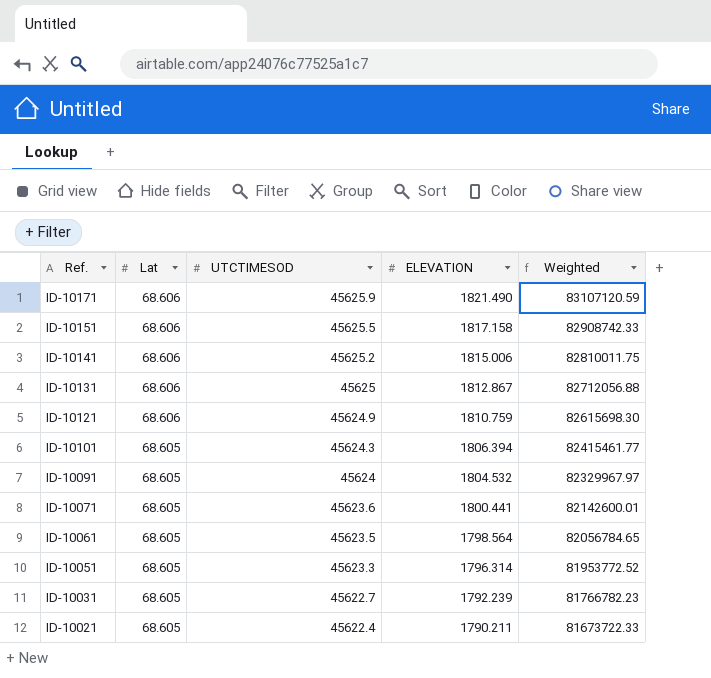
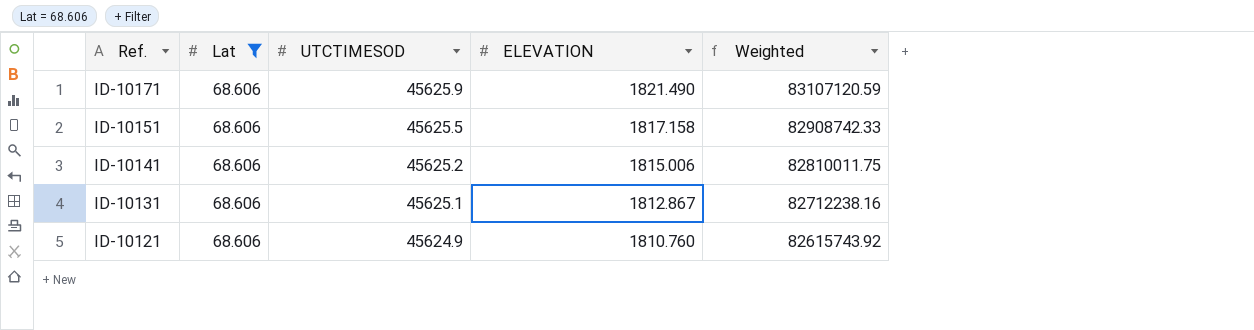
filter: none -> Lat = 68.606
ID-10131 | UTCTIMESOD: 45625 -> 45625.1
ID-10131 | Weighted: 82712056.88 -> 82712238.16
ID-10121 | ELEVATION: 1810.759 -> 1810.760
ID-10121 | Weighted: 82615698.30 -> 82615743.92

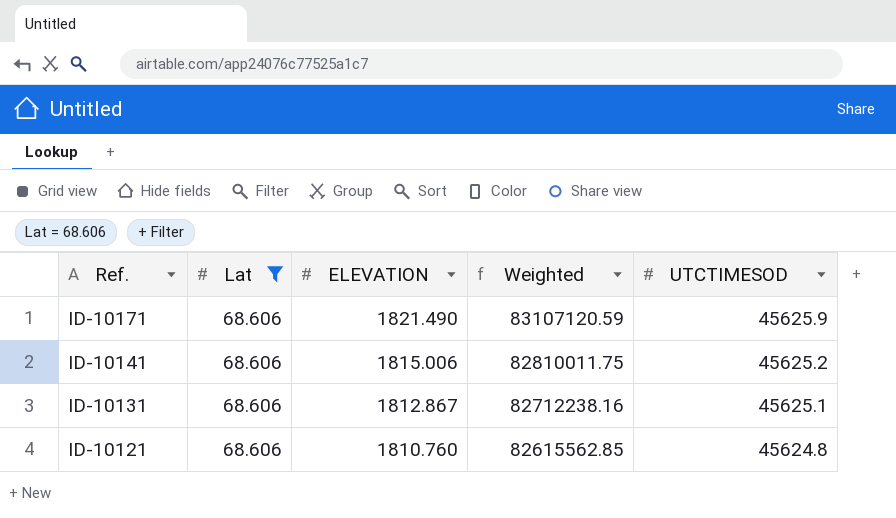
column UTCTIMESOD | position: 3 -> 5
row ID-10151: 68.606 | 45625.5 | 1817.158 | 82908742.33 -> none
ID-10121 | Weighted: 82615743.92 -> 82615562.85
ID-10121 | UTCTIMESOD: 45624.9 -> 45624.8

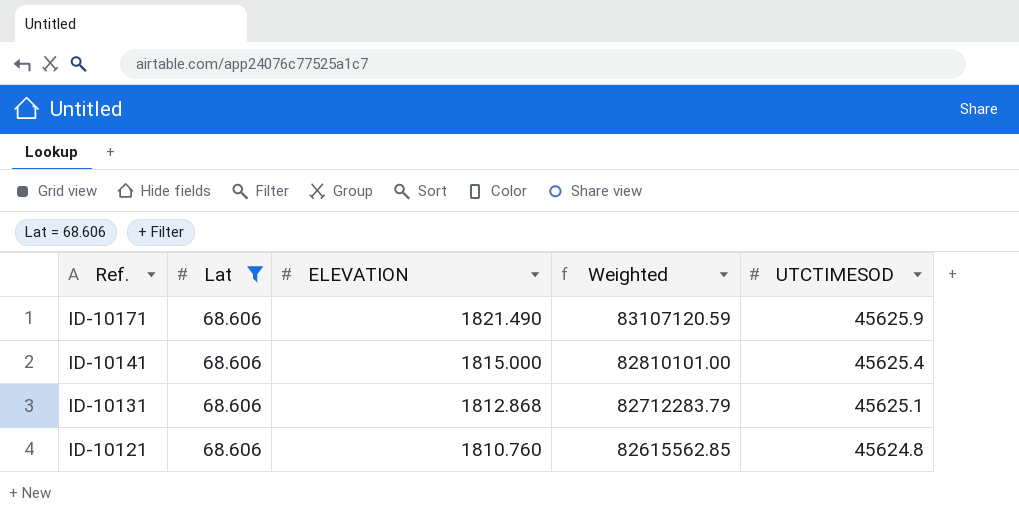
ID-10141 | ELEVATION: 1815.006 -> 1815.000
ID-10141 | Weighted: 82810011.75 -> 82810101.00
ID-10141 | UTCTIMESOD: 45625.2 -> 45625.4
ID-10131 | ELEVATION: 1812.867 -> 1812.868
ID-10131 | Weighted: 82712238.16 -> 82712283.79

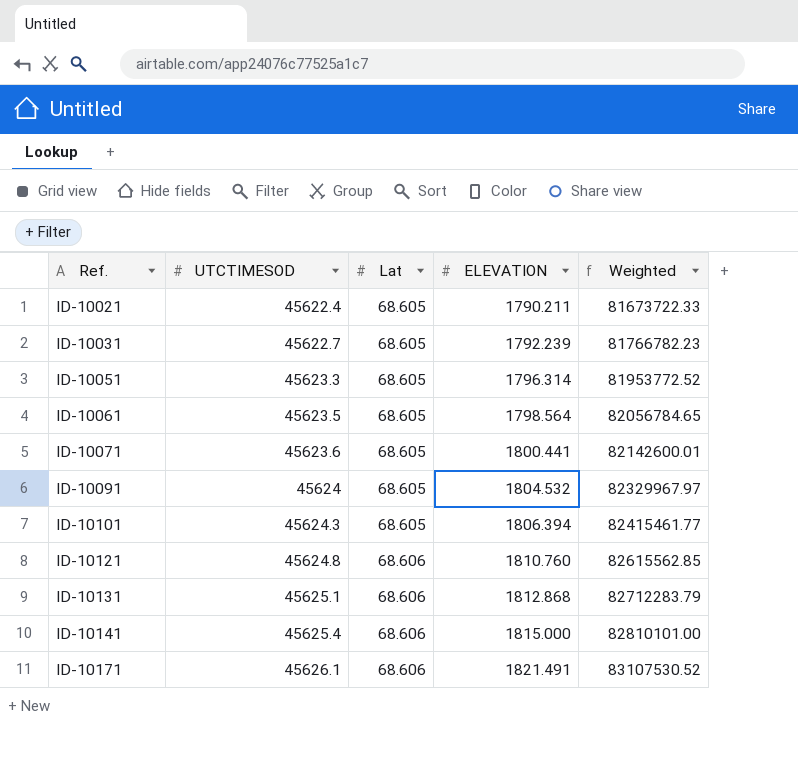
filter: Lat = 68.606 -> none
row order: Ref. descending -> Ref. ascending
column UTCTIMESOD | position: 5 -> 2
ID-10171 | UTCTIMESOD: 45625.9 -> 45626.1
ID-10171 | ELEVATION: 1821.490 -> 1821.491
ID-10171 | Weighted: 83107120.59 -> 83107530.52

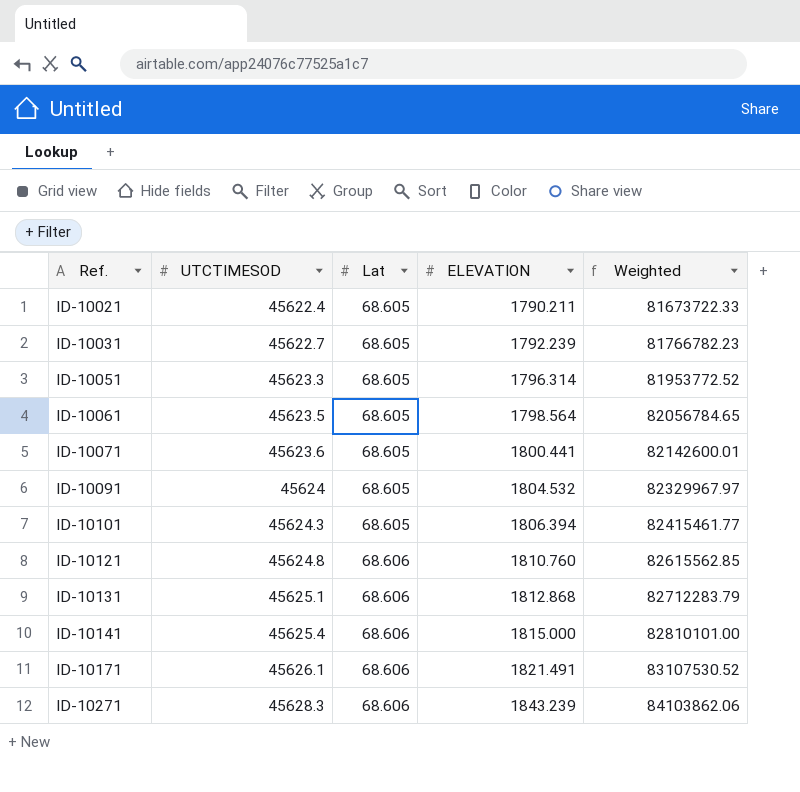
row ID-10271: none -> 45628.3 | 68.606 | 1843.239 | 84103862.06

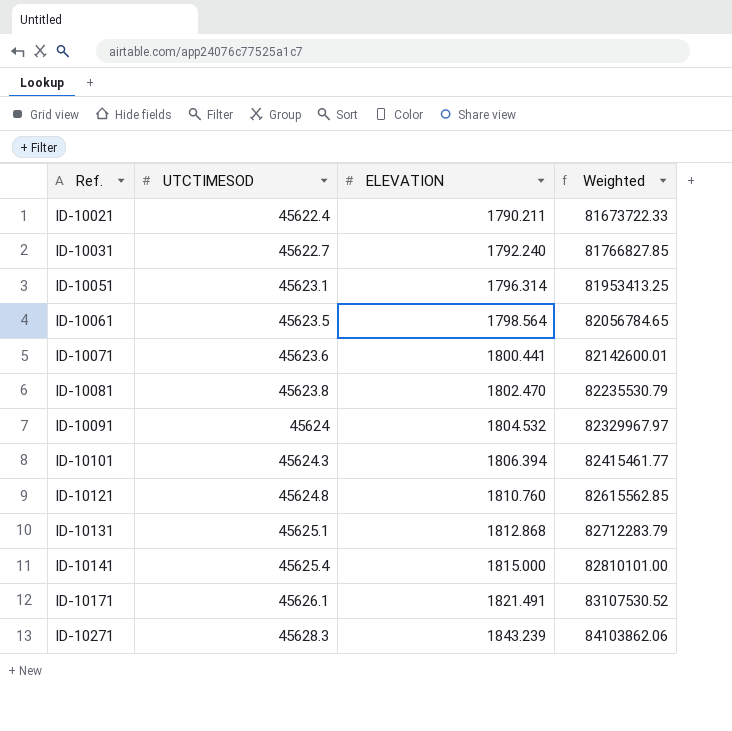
column Lat | position: 3 -> none
ID-10031 | ELEVATION: 1792.239 -> 1792.240
ID-10031 | Weighted: 81766782.23 -> 81766827.85
ID-10051 | UTCTIMESOD: 45623.3 -> 45623.1
ID-10051 | Weighted: 81953772.52 -> 81953413.25
row ID-10081: none -> 45623.8 | 1802.470 | 82235530.79

